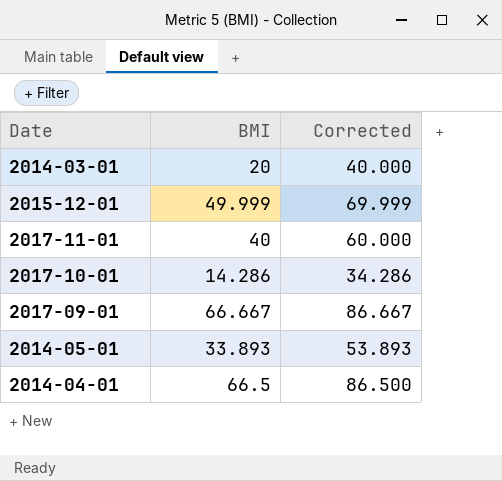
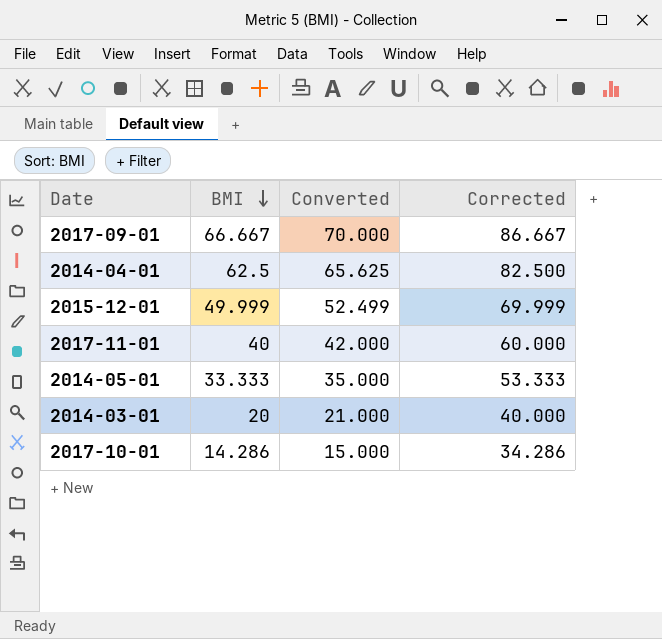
row order: none -> BMI descending
column Converted | formula: none -> [BMI] * 1.05
2014-04-01 | BMI: 66.5 -> 62.5
2014-04-01 | Corrected: 86.500 -> 82.500
2014-05-01 | BMI: 33.893 -> 33.333
2014-05-01 | Corrected: 53.893 -> 53.333

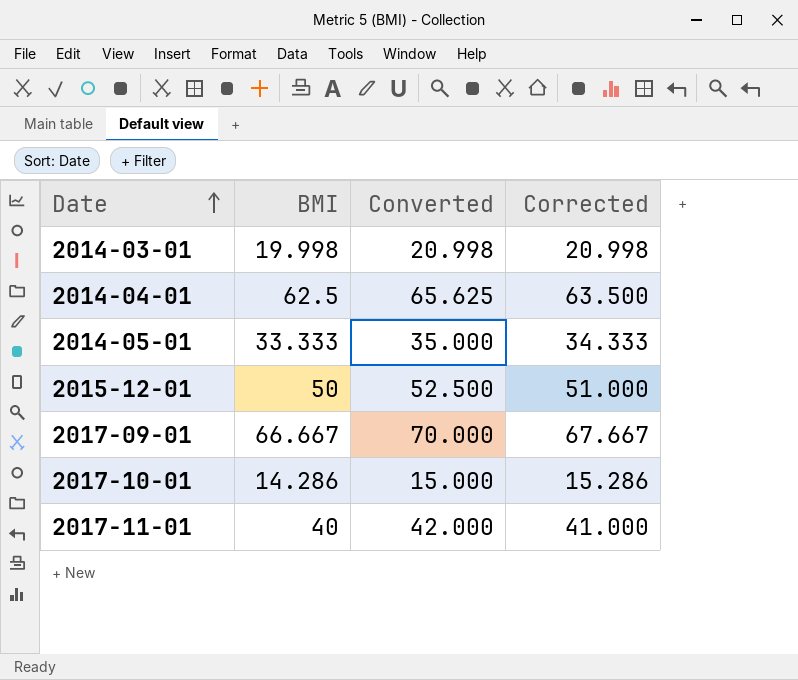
row order: BMI descending -> Date ascending
column Corrected | formula: [BMI] + 20 -> [BMI] + 1
2014-03-01 | BMI: 20 -> 19.998
2014-03-01 | Converted: 21.000 -> 20.998
2015-12-01 | BMI: 49.999 -> 50
2015-12-01 | Converted: 52.499 -> 52.500

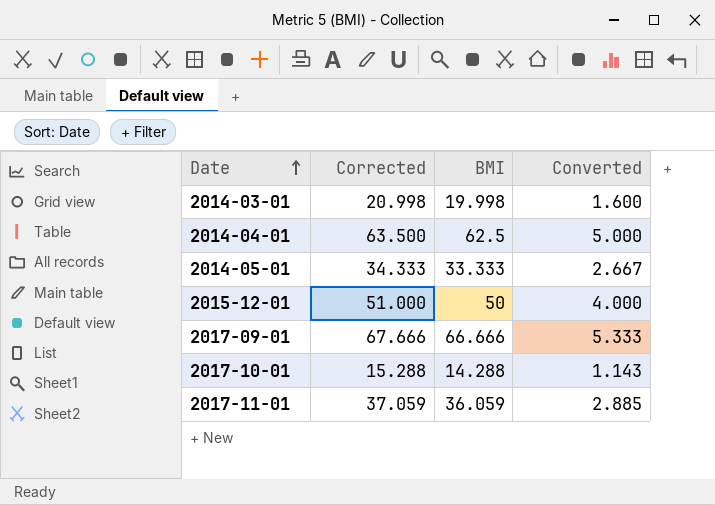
column Corrected | position: 4 -> 2
column Converted | formula: [BMI] * 1.05 -> [BMI] * 0.08
2017-09-01 | Corrected: 67.667 -> 67.666
2017-09-01 | BMI: 66.667 -> 66.666
2017-10-01 | Corrected: 15.286 -> 15.288
2017-10-01 | BMI: 14.286 -> 14.288
2017-11-01 | Corrected: 41.000 -> 37.059
2017-11-01 | BMI: 40 -> 36.059

